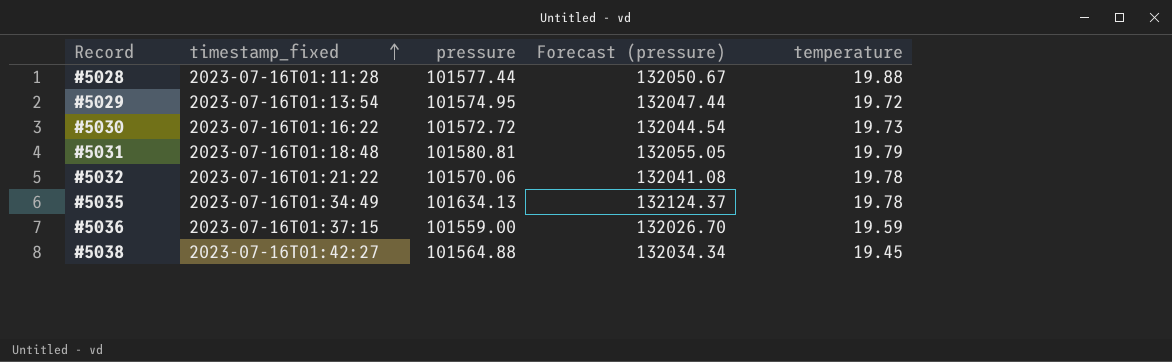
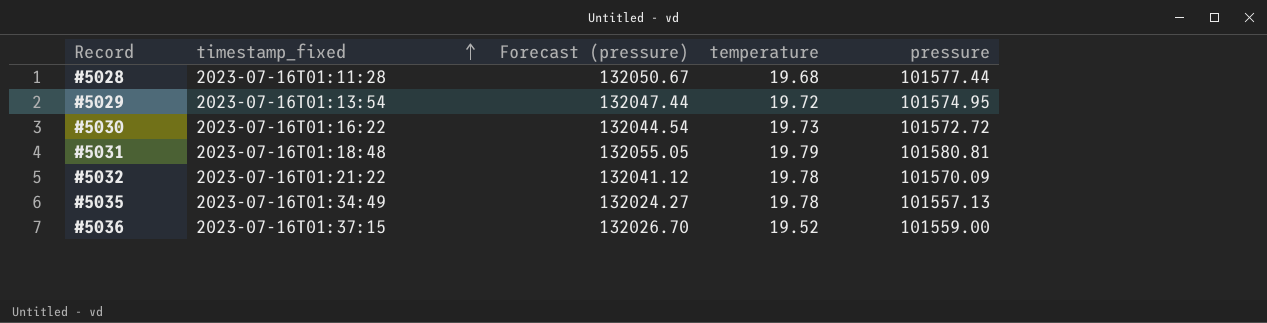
column pressure | position: 3 -> 5
row #5038: 2023-07-16T01:42:27 | 101564.88 | 132034.34 | 19.45 -> none
#5028 | temperature: 19.88 -> 19.68
#5032 | Forecast (pressure): 132041.08 -> 132041.12
#5032 | pressure: 101570.06 -> 101570.09
#5035 | Forecast (pressure): 132124.37 -> 132024.27
#5035 | pressure: 101634.13 -> 101557.13
#5036 | temperature: 19.59 -> 19.52

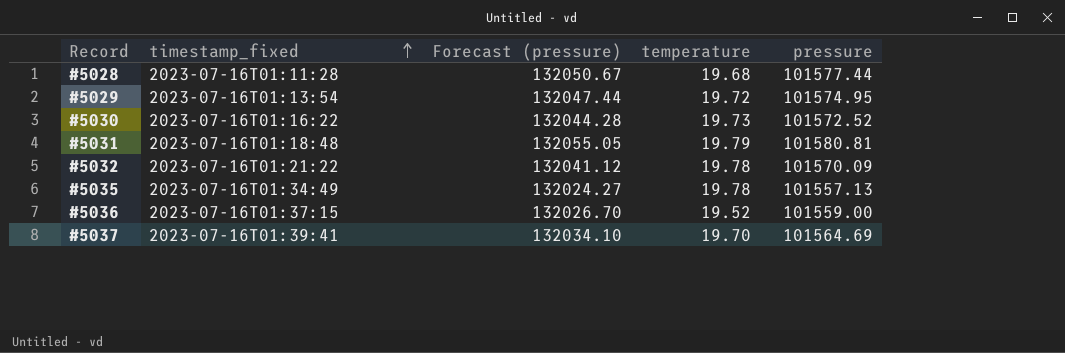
#5030 | Forecast (pressure): 132044.54 -> 132044.28
#5030 | pressure: 101572.72 -> 101572.52
row #5037: none -> 2023-07-16T01:39:41 | 132034.10 | 19.70 | 101564.69

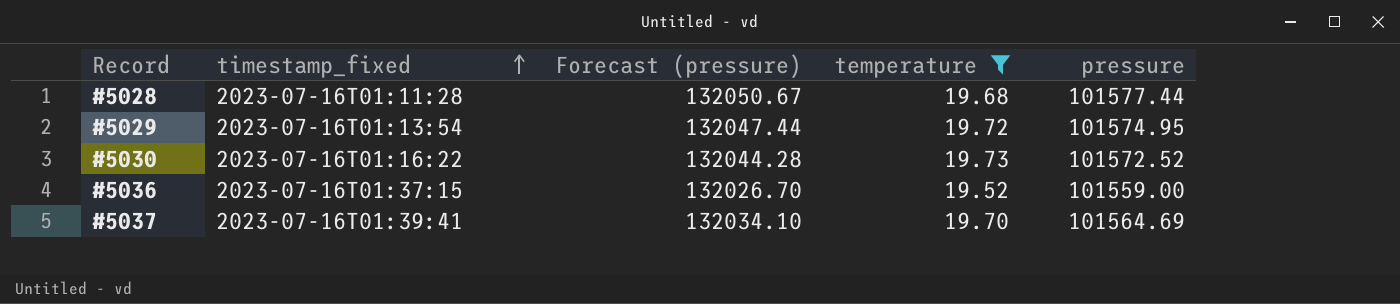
filter: none -> temperature <= 19.73

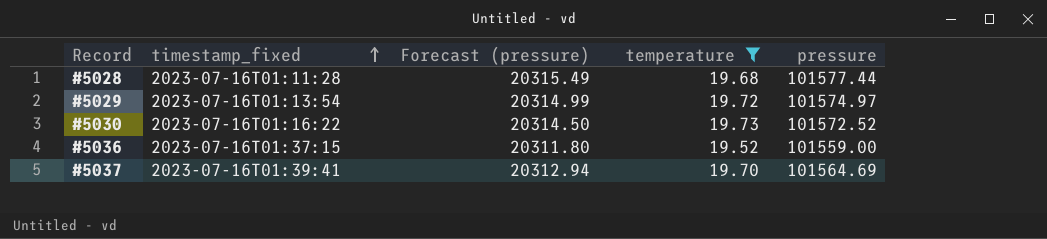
column Forecast (pressure) | formula: [pressure] * 1.3 -> [pressure] * 0.2
#5029 | pressure: 101574.95 -> 101574.97

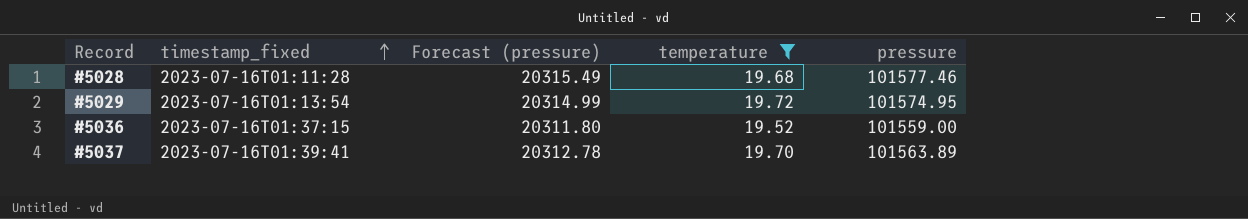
row #5030: 2023-07-16T01:16:22 | 20314.50 | 19.73 | 101572.52 -> none
#5028 | pressure: 101577.44 -> 101577.46
#5029 | pressure: 101574.97 -> 101574.95
#5037 | Forecast (pressure): 20312.94 -> 20312.78
#5037 | pressure: 101564.69 -> 101563.89

